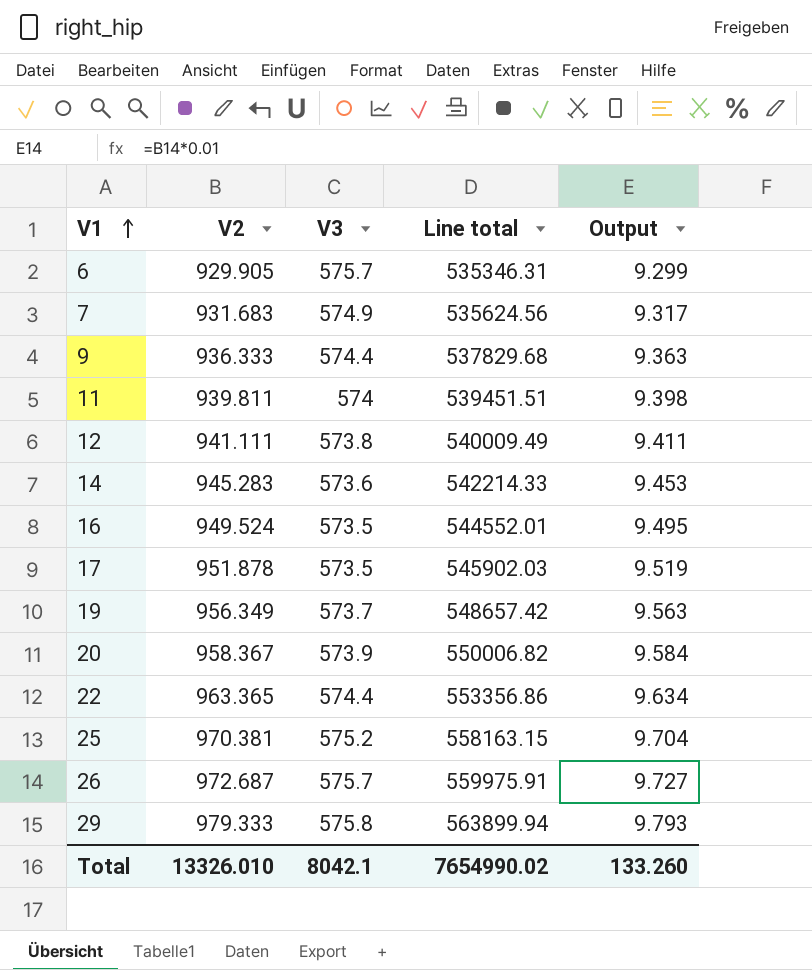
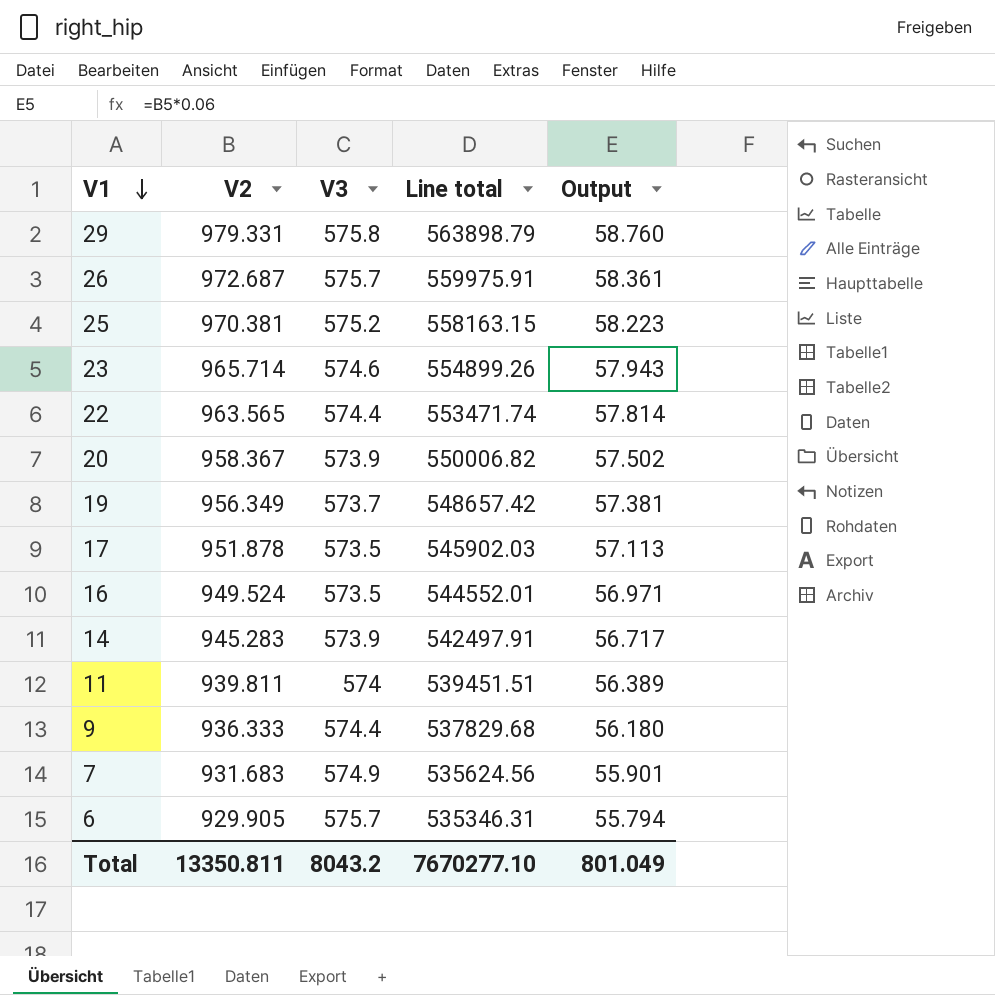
row order: V1 ascending -> V1 descending
column Output | formula: [V2] * 0.01 -> [V2] * 0.06
row 12: 941.111 | 573.8 | 540009.49 | 9.411 -> none
29 | V2: 979.333 -> 979.331
29 | Line total: 563899.94 -> 563898.79
row 23: none -> 965.714 | 574.6 | 554899.26 | 57.943
22 | V2: 963.365 -> 963.565
22 | Line total: 553356.86 -> 553471.74
14 | V3: 573.6 -> 573.9
14 | Line total: 542214.33 -> 542497.91
Total | V2: 13326.010 -> 13350.811
Total | V3: 8042.1 -> 8043.2
Total | Line total: 7654990.02 -> 7670277.10
Total | Output: 133.260 -> 801.049

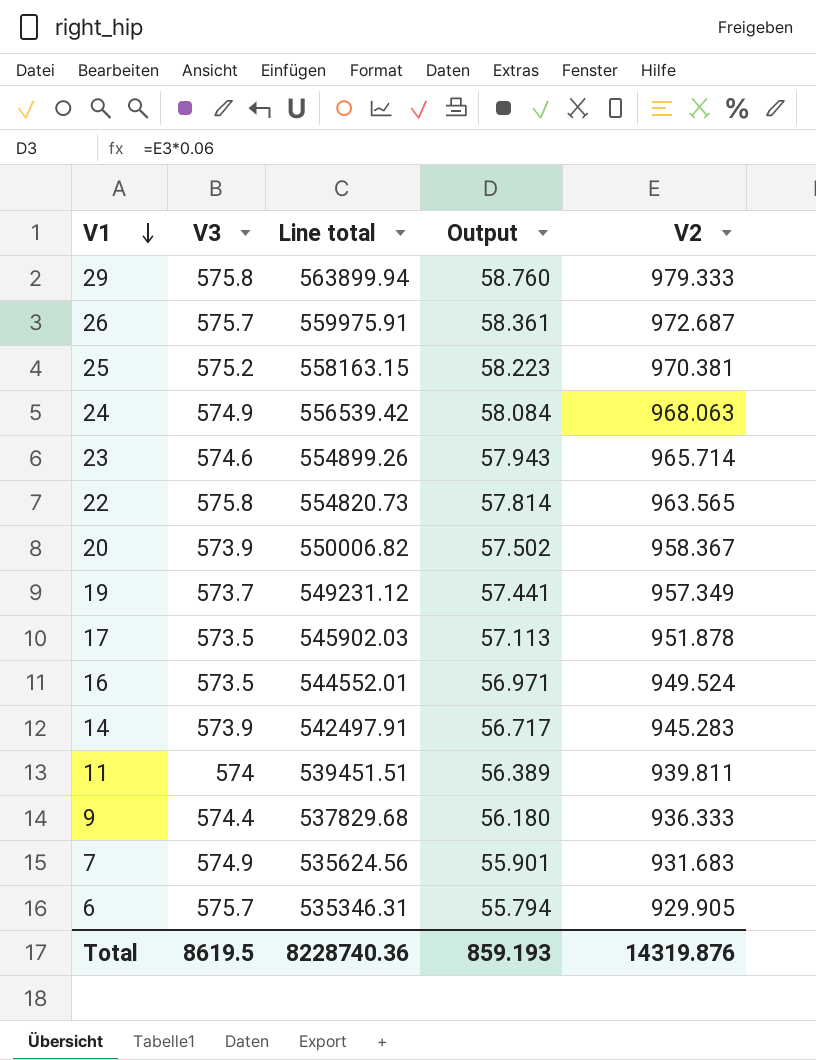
column V2 | position: 2 -> 5
29 | Line total: 563898.79 -> 563899.94
29 | V2: 979.331 -> 979.333
row 24: none -> 574.9 | 556539.42 | 58.084 | 968.063
22 | V3: 574.4 -> 575.8
22 | Line total: 553471.74 -> 554820.73
19 | Line total: 548657.42 -> 549231.12
19 | Output: 57.381 -> 57.441
19 | V2: 956.349 -> 957.349
Total | V3: 8043.2 -> 8619.5
Total | Line total: 7670277.10 -> 8228740.36
Total | Output: 801.049 -> 859.193
Total | V2: 13350.811 -> 14319.876

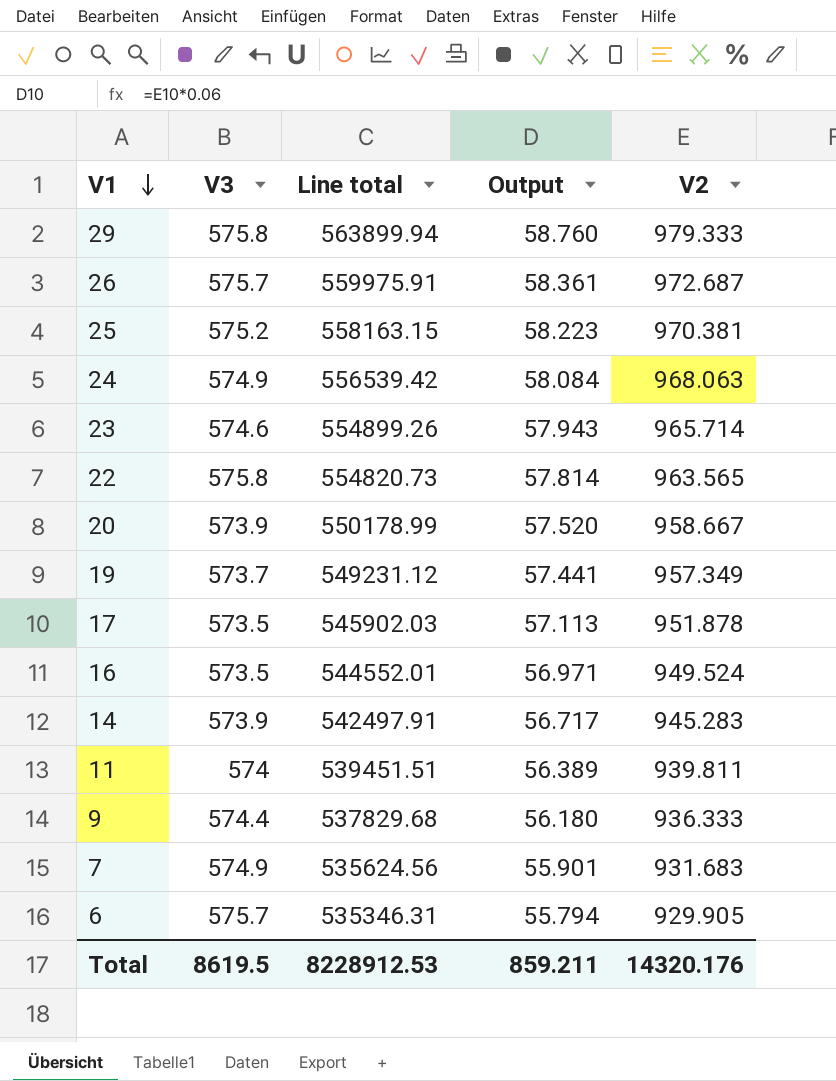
20 | Line total: 550006.82 -> 550178.99
20 | Output: 57.502 -> 57.520
20 | V2: 958.367 -> 958.667
Total | Line total: 8228740.36 -> 8228912.53
Total | Output: 859.193 -> 859.211
Total | V2: 14319.876 -> 14320.176

